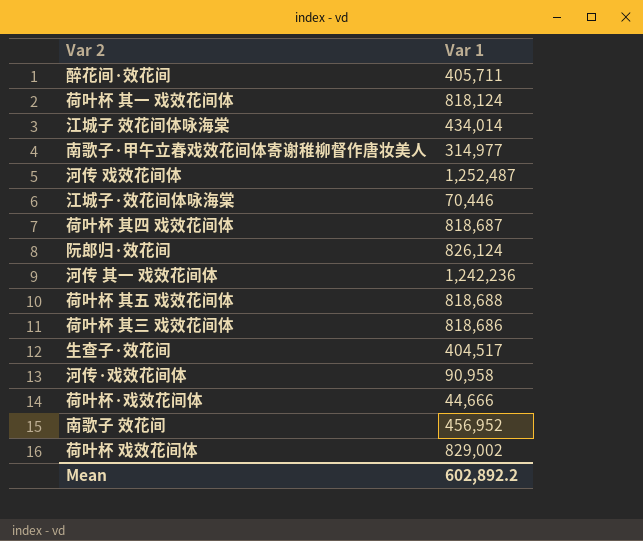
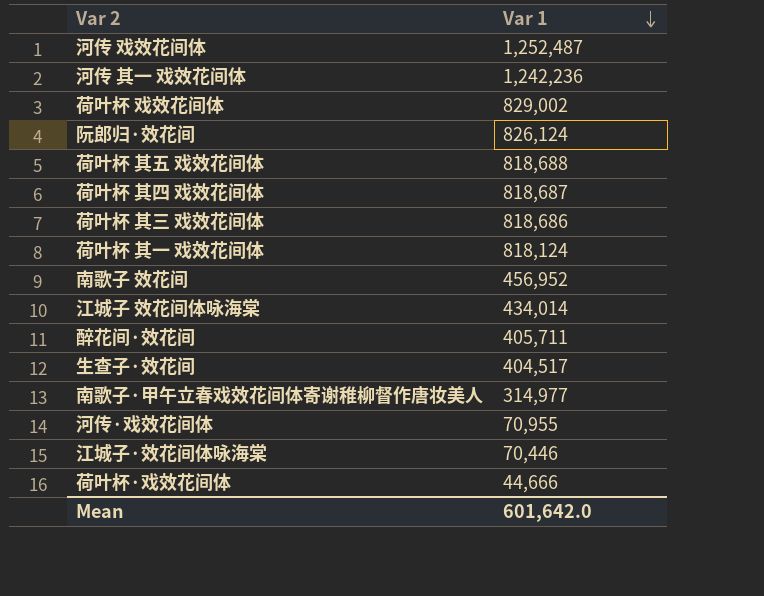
row order: none -> Var 1 descending
河传·戏效花间体 | Var 1: 90,958 -> 70,955
Mean | Var 1: 602,892.2 -> 601,642.0

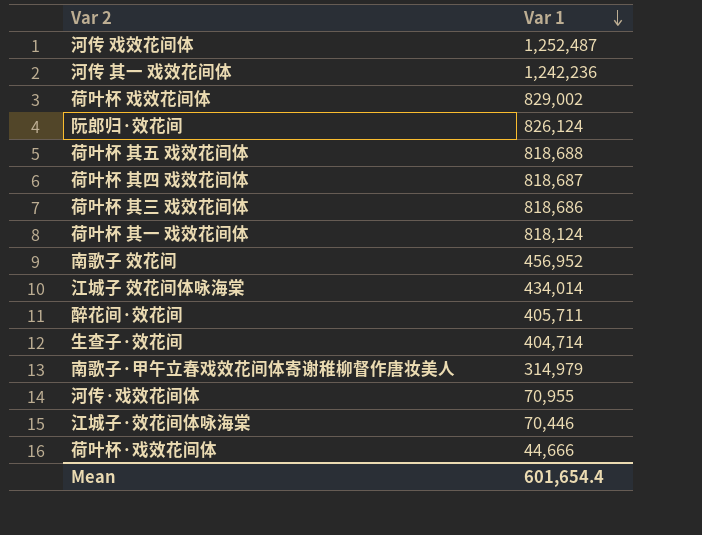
生查子·效花间 | Var 1: 404,517 -> 404,714
南歌子·甲午立春戏效花间体寄谢稚柳督作唐妆美人 | Var 1: 314,977 -> 314,979
Mean | Var 1: 601,642.0 -> 601,654.4

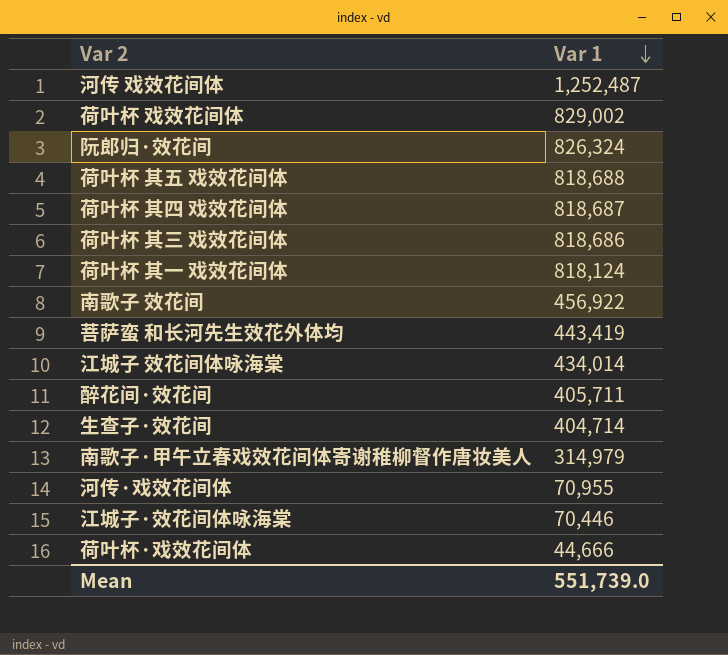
row 河传 其一 戏效花间体: 1,242,236 -> none
阮郎归·效花间 | Var 1: 826,124 -> 826,324
南歌子 效花间 | Var 1: 456,952 -> 456,922
row 菩萨蛮 和长河先生效花外体均: none -> 443,419
Mean | Var 1: 601,654.4 -> 551,739.0

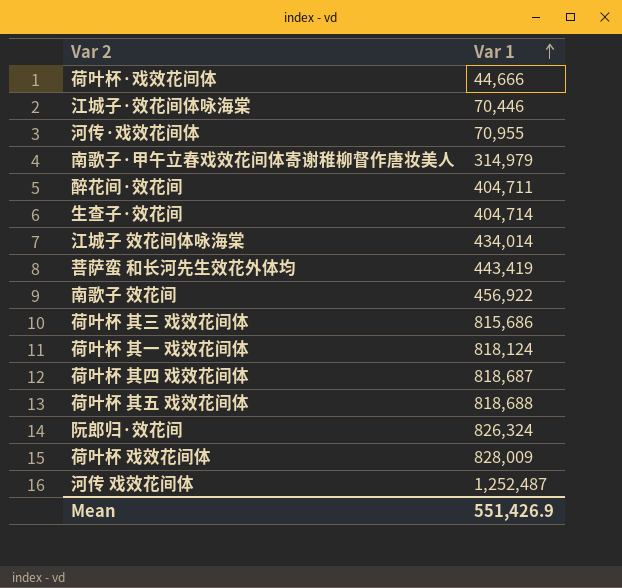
row order: Var 1 descending -> Var 1 ascending
醉花间·效花间 | Var 1: 405,711 -> 404,711
荷叶杯 其三 戏效花间体 | Var 1: 818,686 -> 815,686
荷叶杯 戏效花间体 | Var 1: 829,002 -> 828,009
Mean | Var 1: 551,739.0 -> 551,426.9

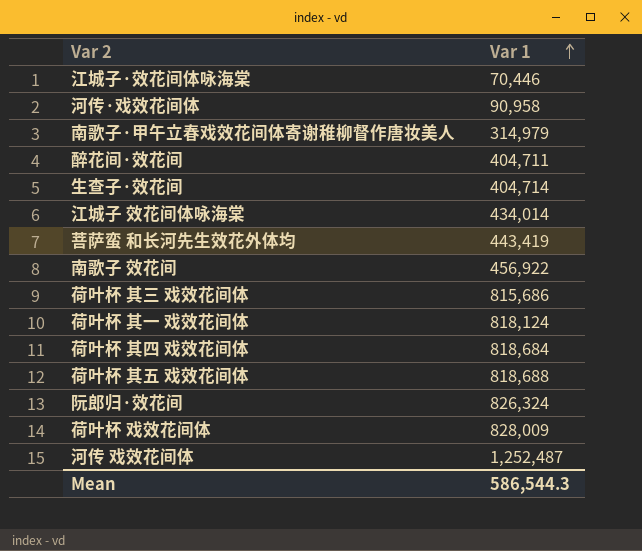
row 荷叶杯·戏效花间体: 44,666 -> none
河传·戏效花间体 | Var 1: 70,955 -> 90,958
荷叶杯 其四 戏效花间体 | Var 1: 818,687 -> 818,684
Mean | Var 1: 551,426.9 -> 586,544.3

